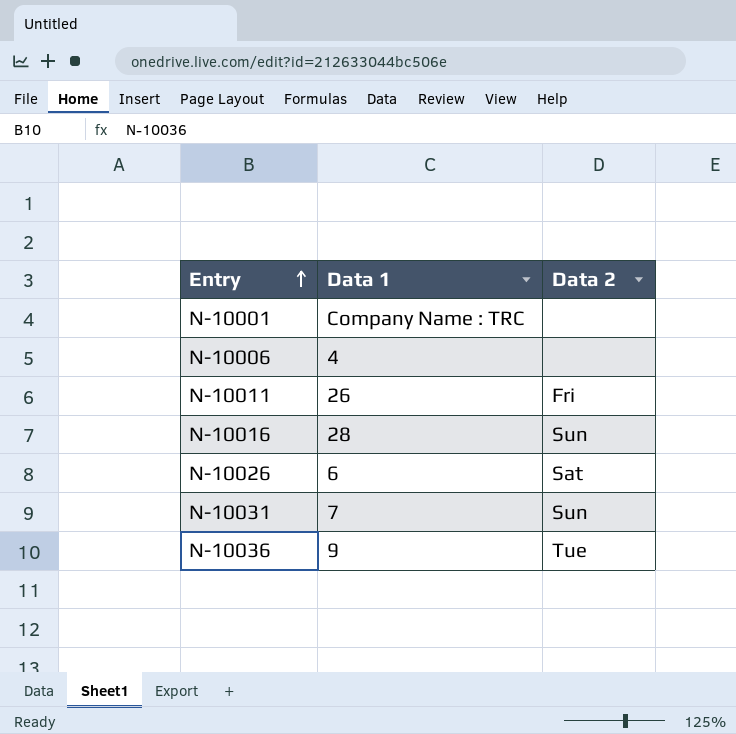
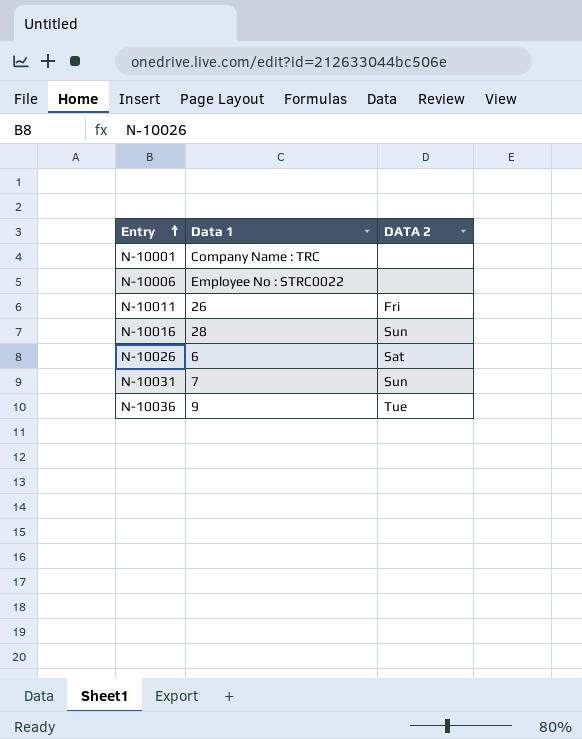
column name: Data 2 -> DATA 2
N-10006 | Data 1: 4 -> Employee No : STRC0022

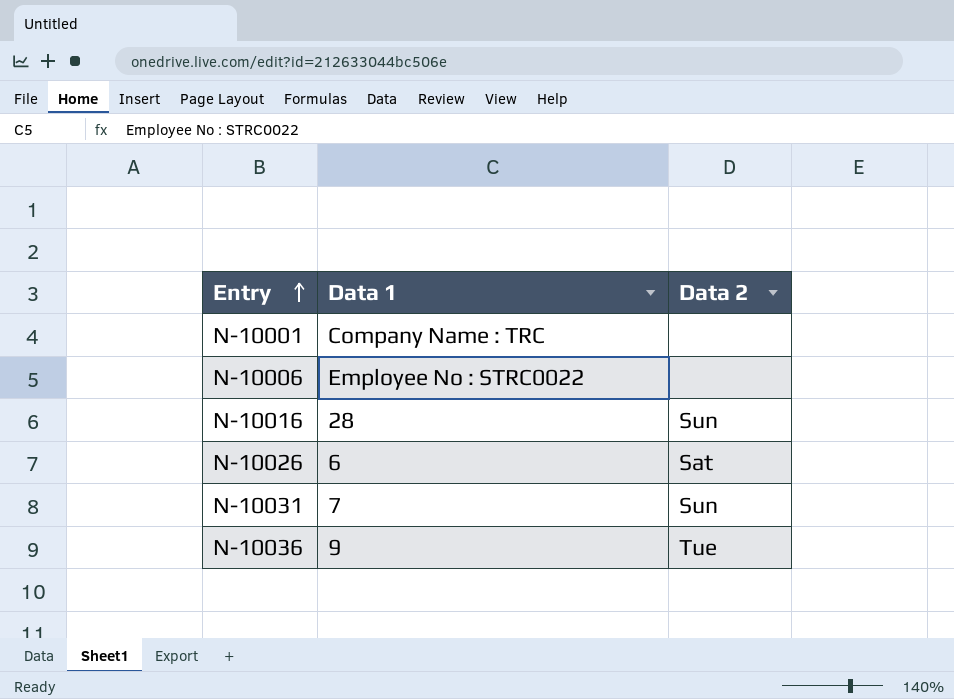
column name: DATA 2 -> Data 2
row N-10011: 26 | Fri -> none

